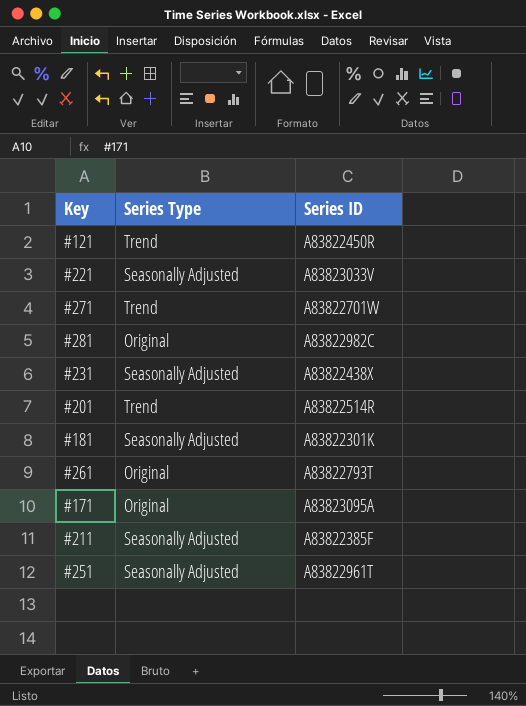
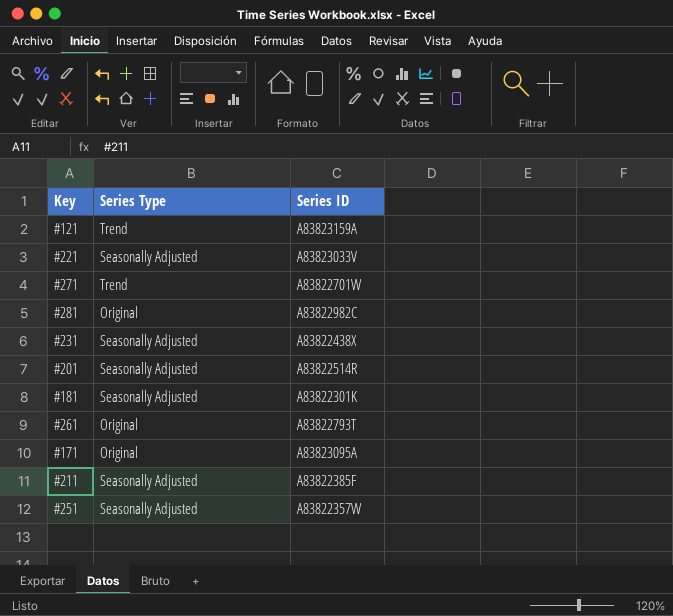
#121 | Series ID: A83822450R -> A83823159A
#201 | Series Type: Trend -> Seasonally Adjusted
#251 | Series ID: A83822961T -> A83822357W

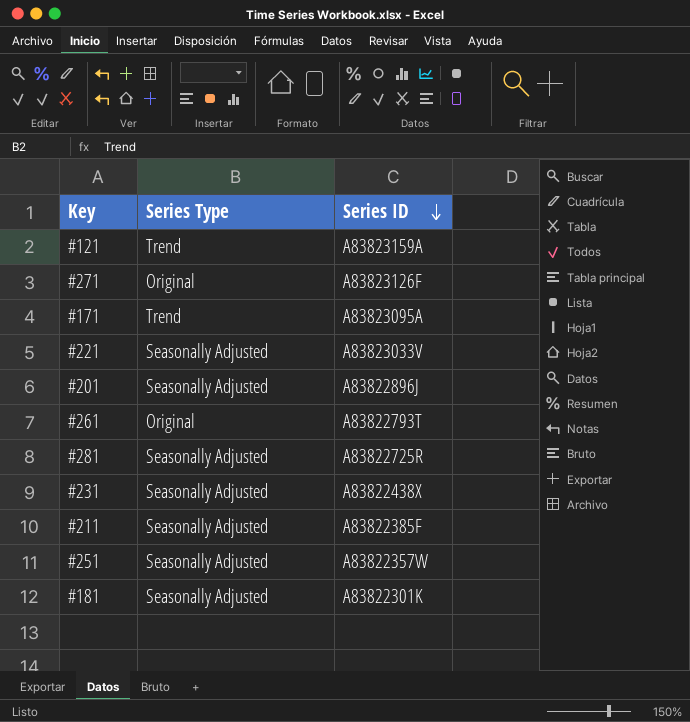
row order: none -> Series ID descending
#271 | Series Type: Trend -> Original
#271 | Series ID: A83822701W -> A83823126F
#171 | Series Type: Original -> Trend
#201 | Series ID: A83822514R -> A83822896J
#281 | Series Type: Original -> Seasonally Adjusted
#281 | Series ID: A83822982C -> A83822725R

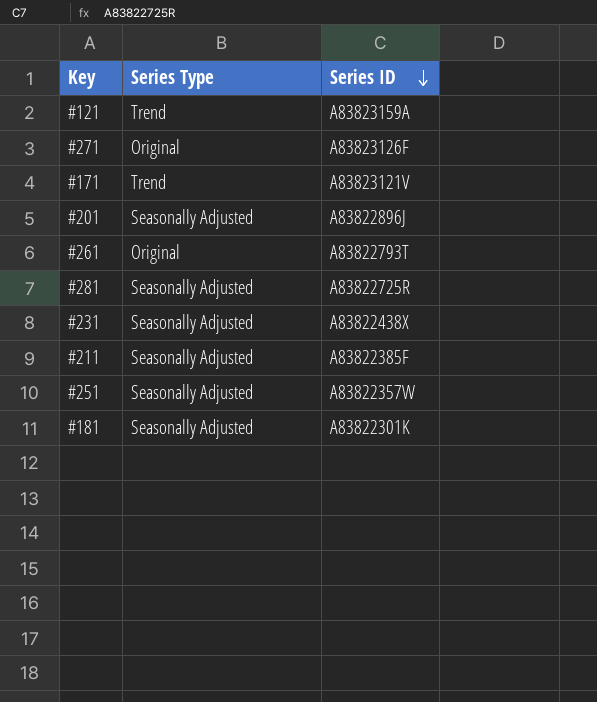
row #221: Seasonally Adjusted | A83823033V -> none
#171 | Series ID: A83823095A -> A83823121V

